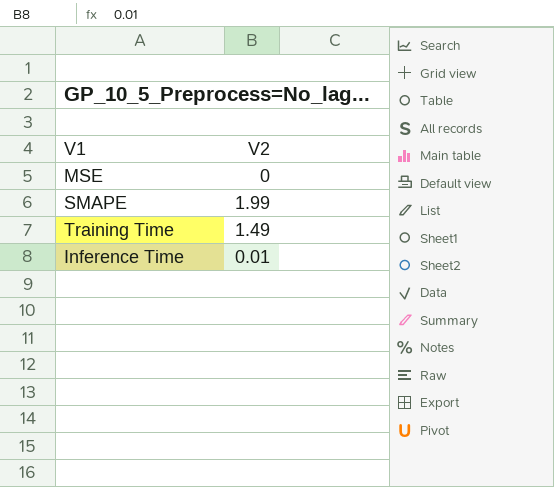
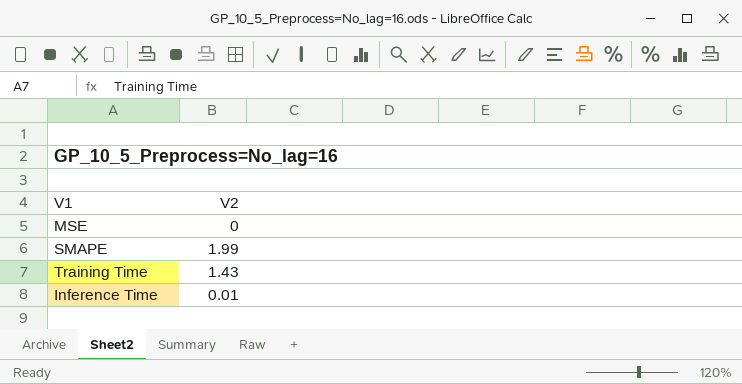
Training Time | V2: 1.49 -> 1.43

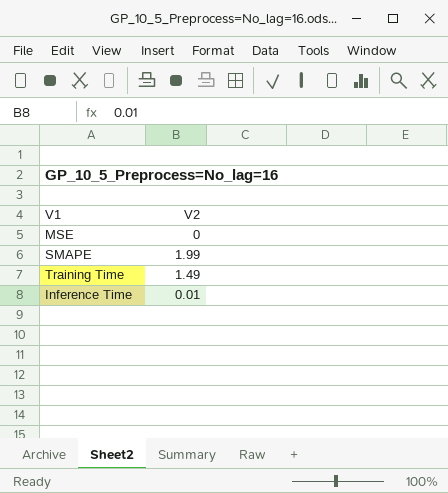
Training Time | V2: 1.43 -> 1.49

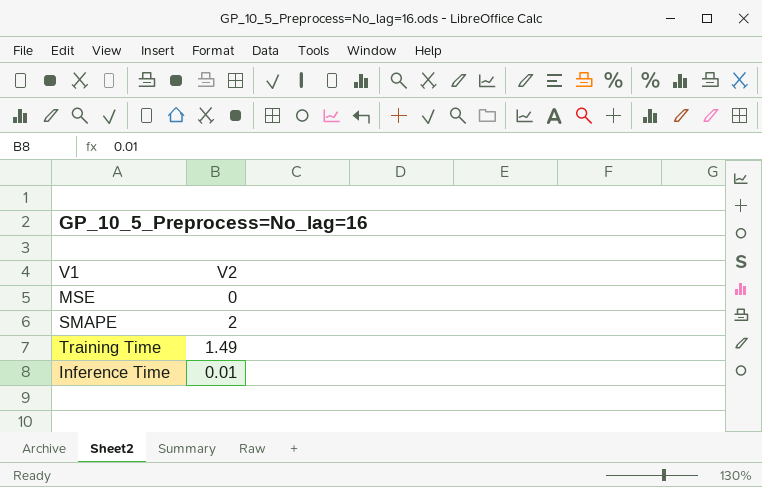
SMAPE | V2: 1.99 -> 2

